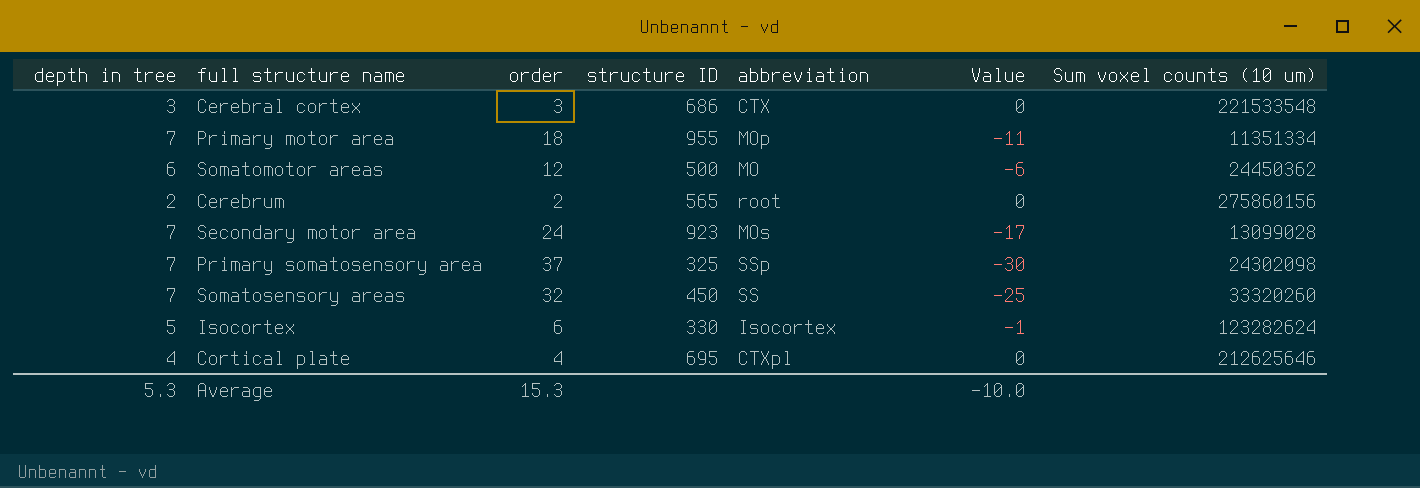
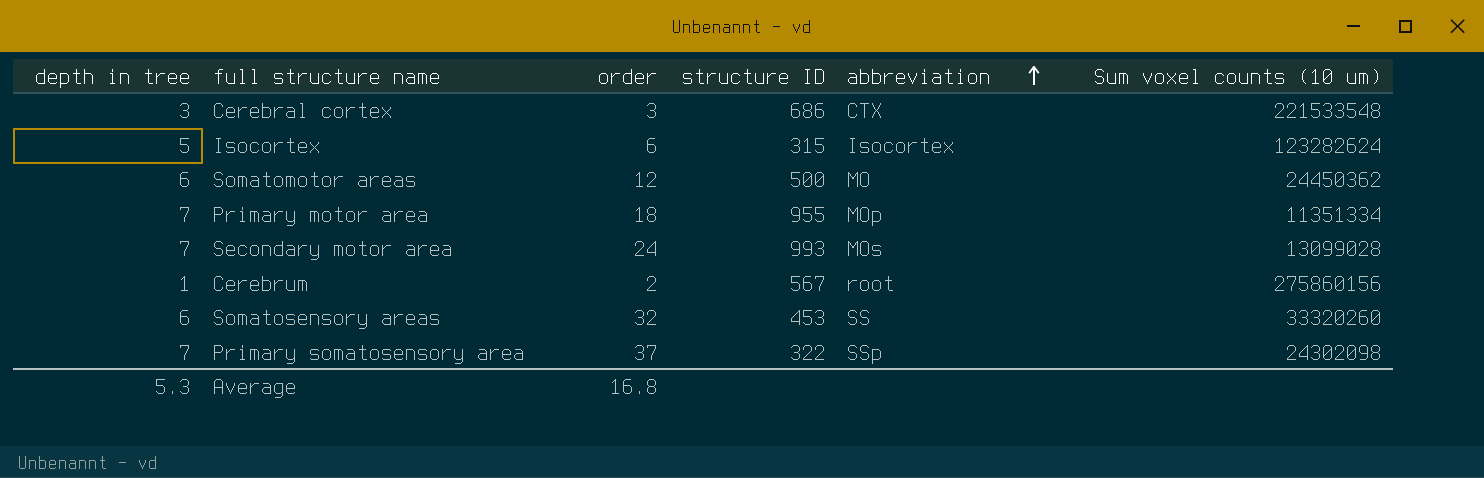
row order: none -> abbreviation ascending
column Value | formula: [depth in tree] - [order] -> none
row Cortical plate: 4 | 4 | 695 | CTXpl | 0 | 212625646 -> none
Isocortex | structure ID: 330 -> 315
Secondary motor area | structure ID: 923 -> 993
Cerebrum | depth in tree: 2 -> 1
Cerebrum | structure ID: 565 -> 567
Somatosensory areas | depth in tree: 7 -> 6
Somatosensory areas | structure ID: 450 -> 453
Primary somatosensory area | structure ID: 325 -> 322
Average | order: 15.3 -> 16.8

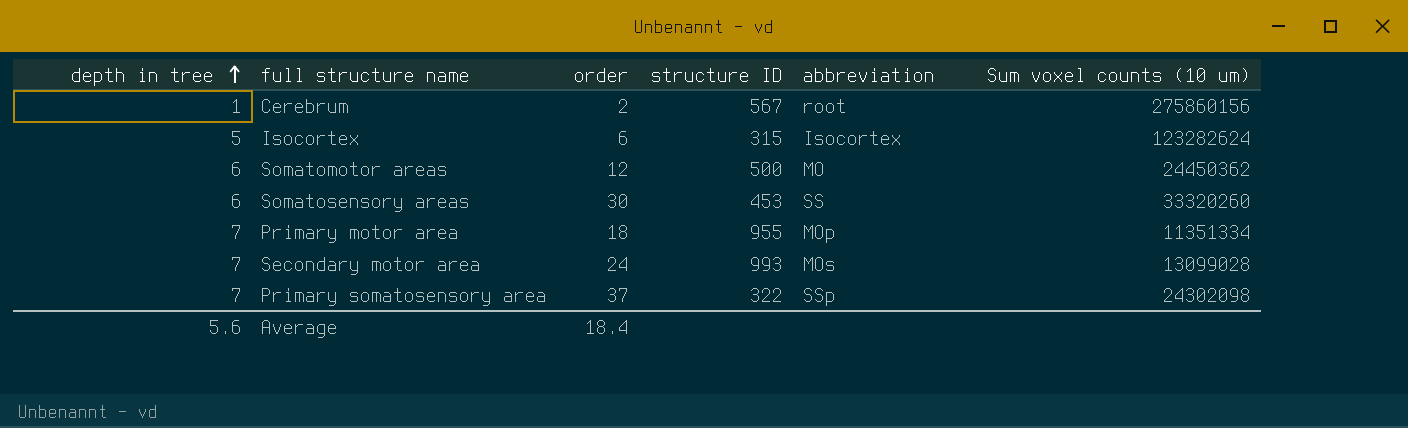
row order: abbreviation ascending -> depth in tree ascending
row Cerebral cortex: 3 | 3 | 686 | CTX | 221533548 -> none
Somatosensory areas | order: 32 -> 30
Average | depth in tree: 5.3 -> 5.6
Average | order: 16.8 -> 18.4

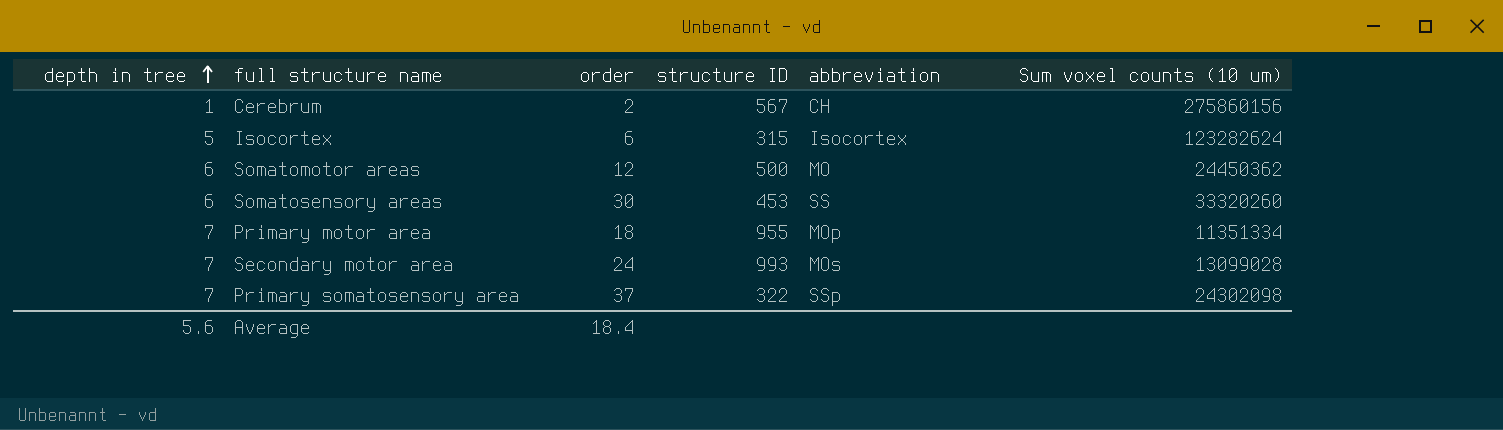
Cerebrum | abbreviation: root -> CH

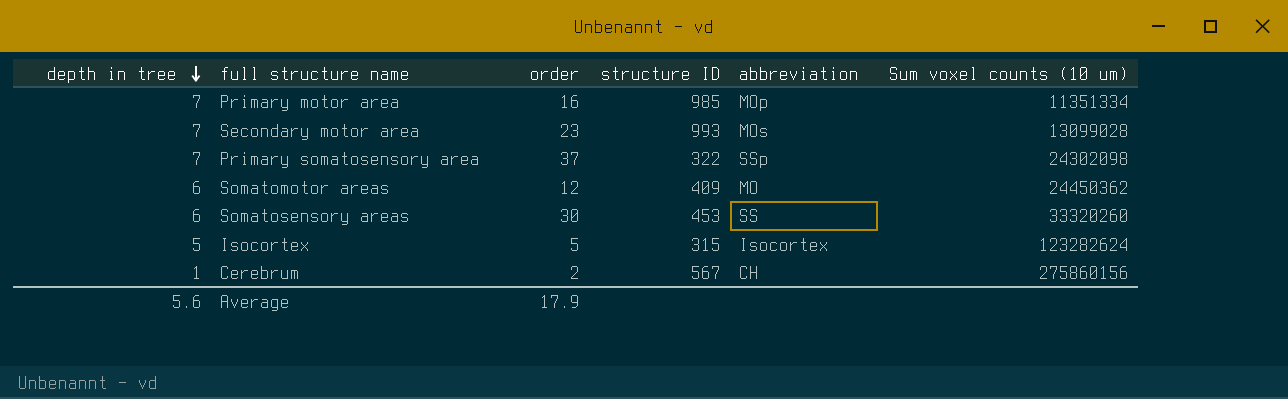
row order: depth in tree ascending -> depth in tree descending
Primary motor area | order: 18 -> 16
Primary motor area | structure ID: 955 -> 985
Secondary motor area | order: 24 -> 23
Somatomotor areas | structure ID: 500 -> 409
Isocortex | order: 6 -> 5
Average | order: 18.4 -> 17.9

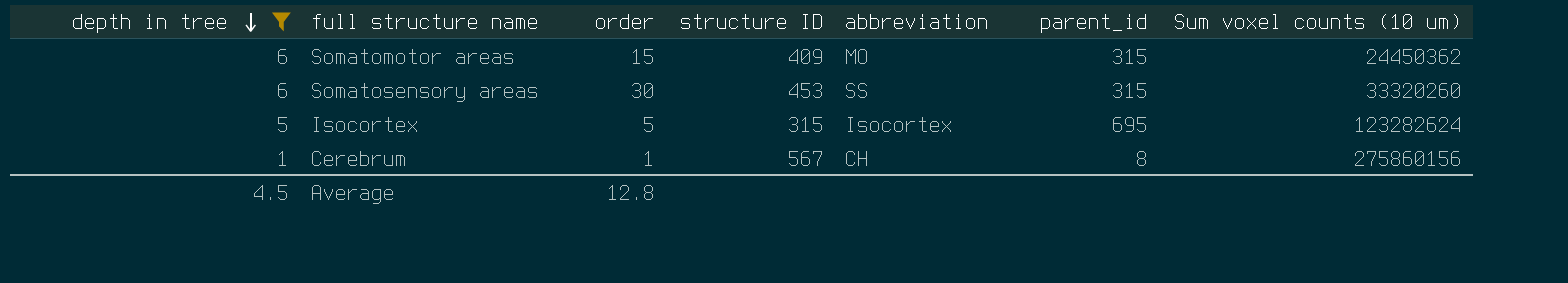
filter: none -> depth in tree != 7
column parent_id | position: none -> 6
Somatomotor areas | order: 12 -> 15
Cerebrum | order: 2 -> 1
Average | depth in tree: 5.6 -> 4.5
Average | order: 17.9 -> 12.8

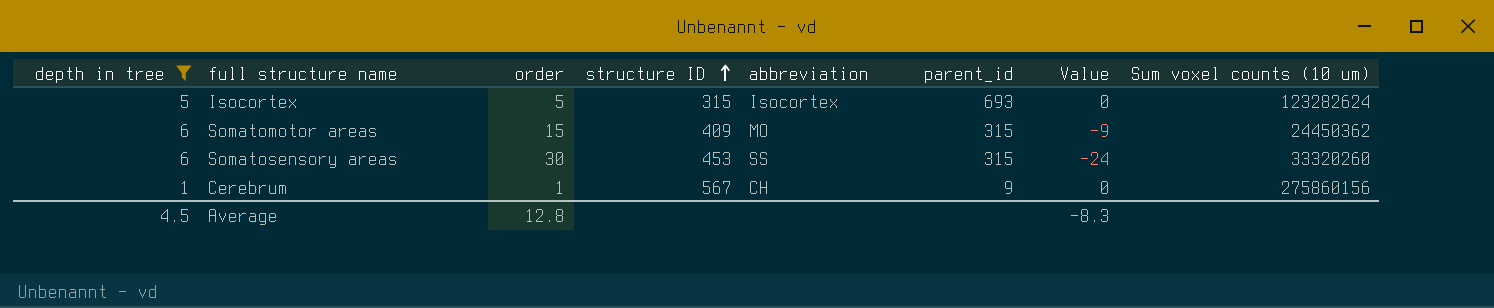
row order: depth in tree descending -> structure ID ascending
column Value | formula: none -> [depth in tree] - [order]
Isocortex | parent_id: 695 -> 693
Cerebrum | parent_id: 8 -> 9

